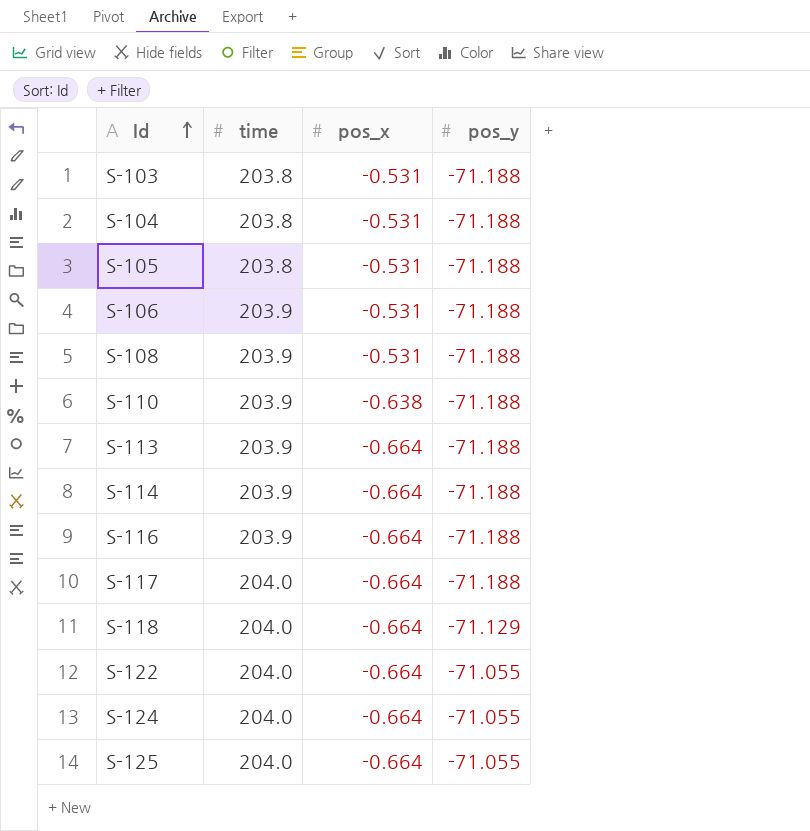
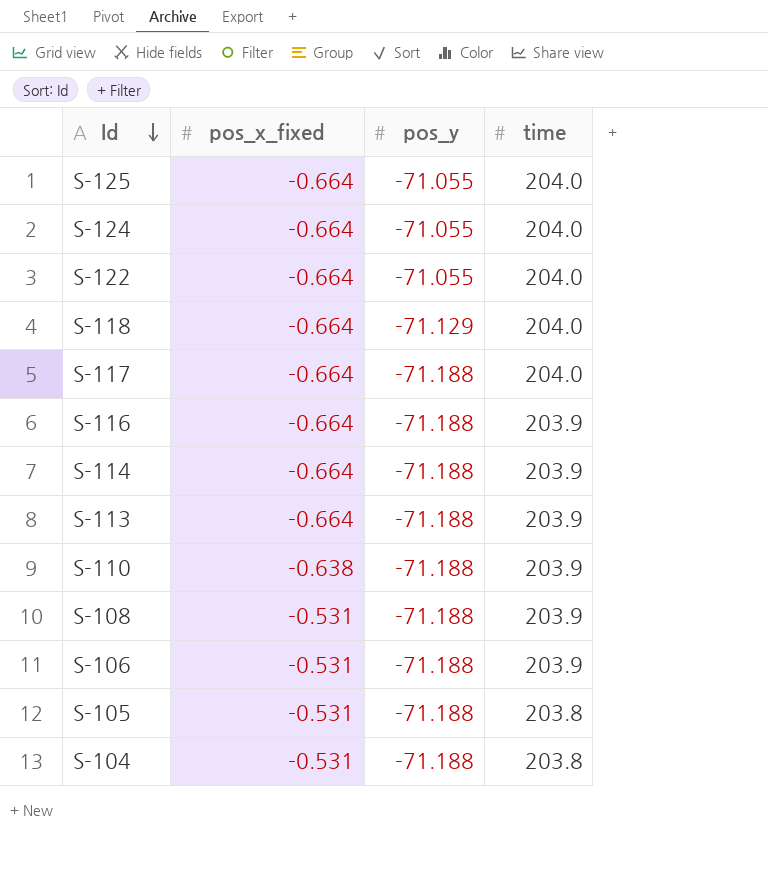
row order: Id ascending -> Id descending
column name: pos_x -> pos_x_fixed
column time | position: 2 -> 4
row S-103: 203.8 | -0.531 | -71.188 -> none

